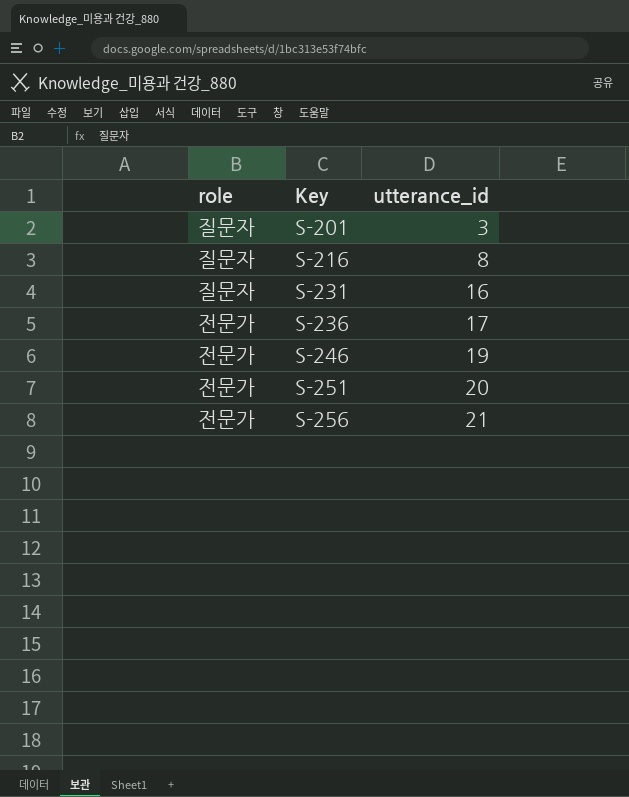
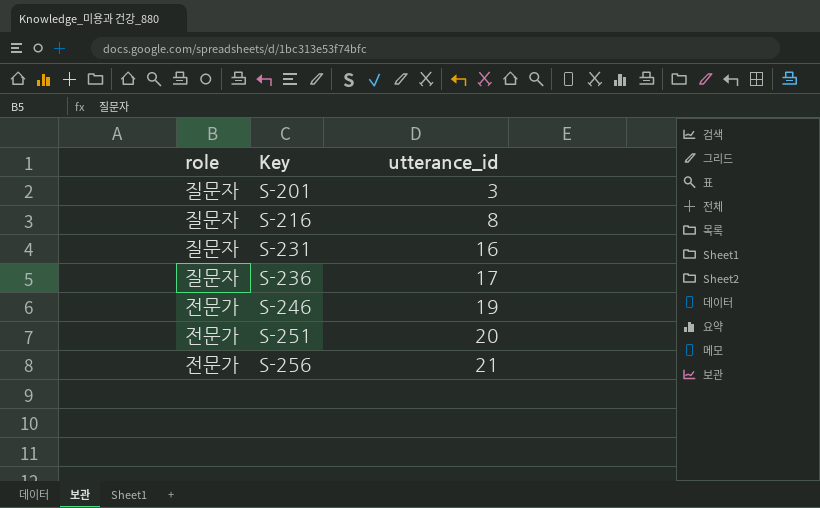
S-236 | role: 전문가 -> 질문자

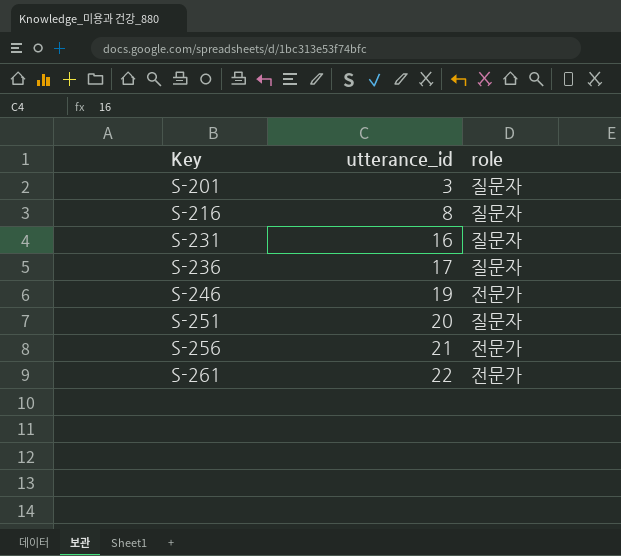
column role | position: 1 -> 3
S-251 | role: 전문가 -> 질문자
row S-261: none -> 22 | 전문가

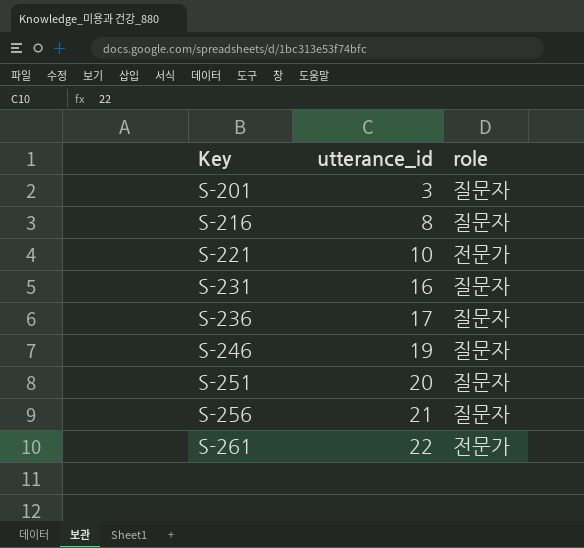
row S-221: none -> 10 | 전문가
S-246 | role: 전문가 -> 질문자
S-256 | role: 전문가 -> 질문자

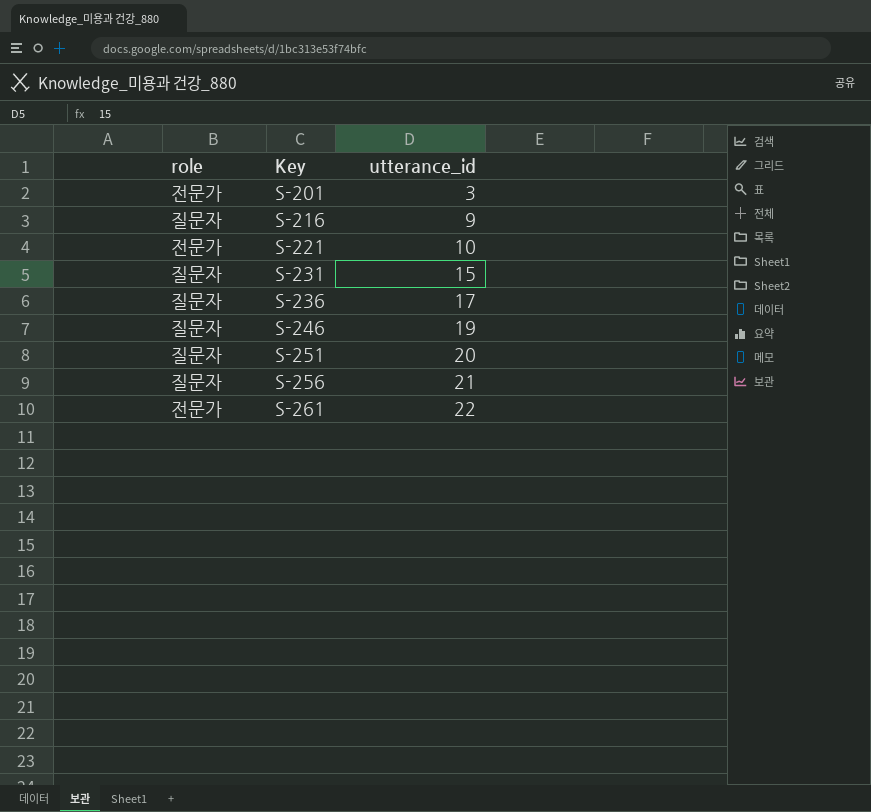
column role | position: 3 -> 1
S-201 | role: 질문자 -> 전문가
S-216 | utterance_id: 8 -> 9
S-231 | utterance_id: 16 -> 15

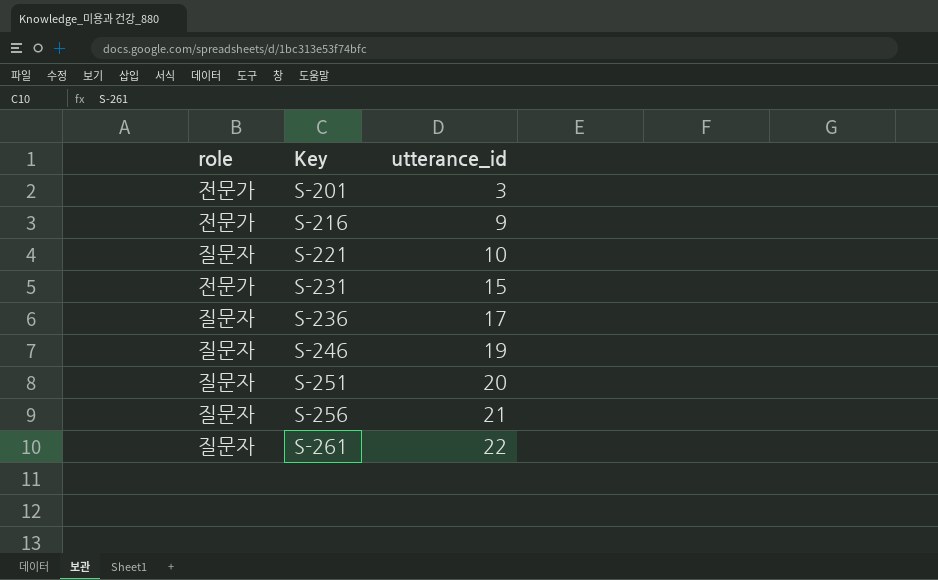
S-216 | role: 질문자 -> 전문가
S-221 | role: 전문가 -> 질문자
S-231 | role: 질문자 -> 전문가
S-261 | role: 전문가 -> 질문자

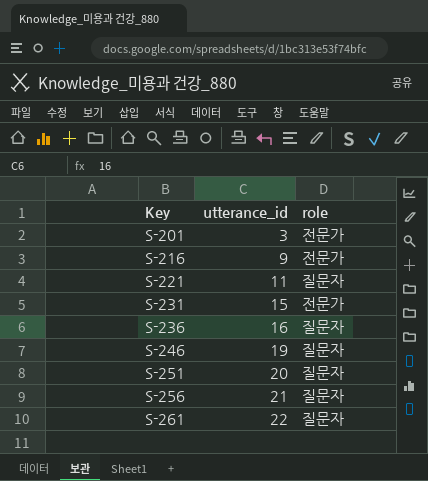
column role | position: 1 -> 3
S-221 | utterance_id: 10 -> 11
S-236 | utterance_id: 17 -> 16

